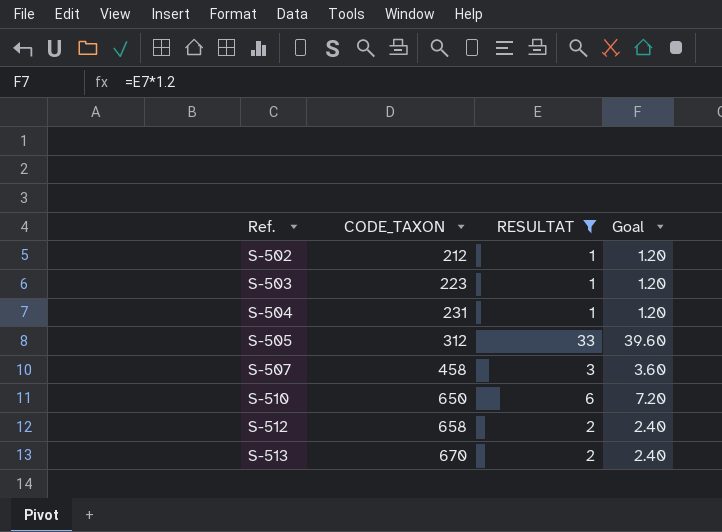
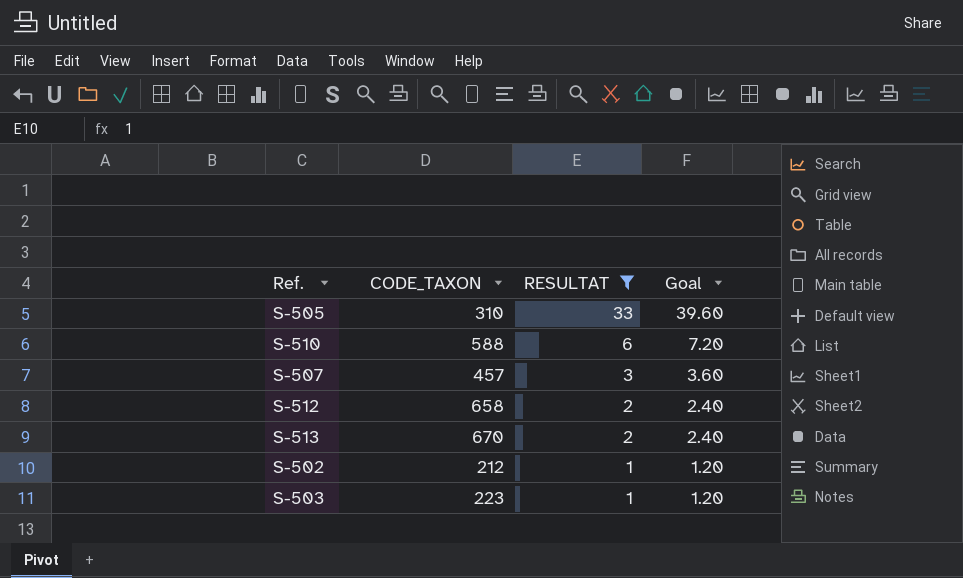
row order: Ref. ascending -> RESULTAT descending
row S-504: 231 | 1 | 1.20 -> none
S-505 | CODE_TAXON: 312 -> 310
S-510 | CODE_TAXON: 650 -> 588
S-507 | CODE_TAXON: 458 -> 457

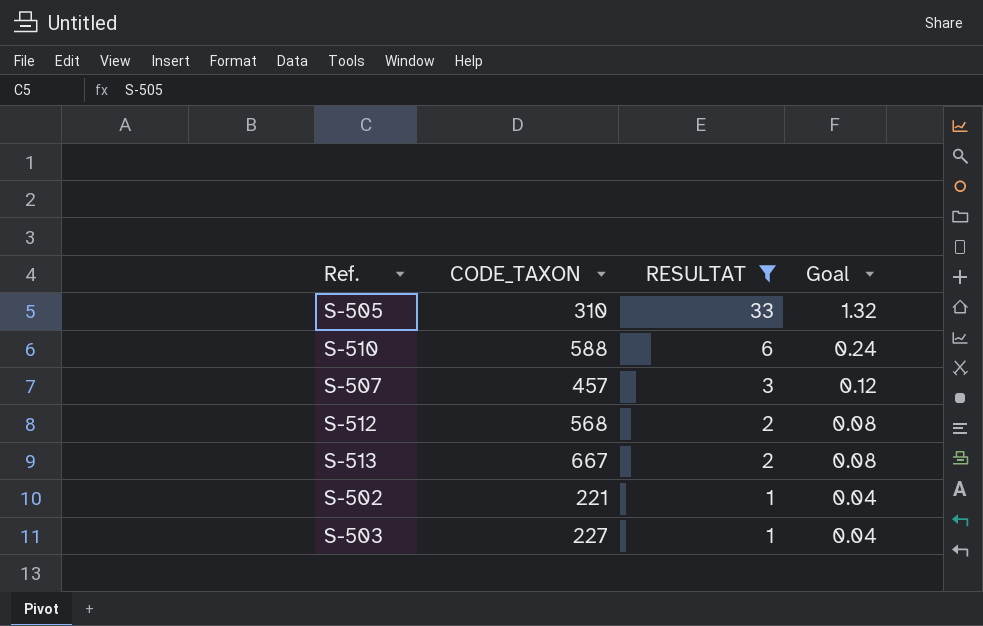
column Goal | formula: [RESULTAT] * 1.2 -> [RESULTAT] * 0.04
S-512 | CODE_TAXON: 658 -> 568
S-513 | CODE_TAXON: 670 -> 667
S-502 | CODE_TAXON: 212 -> 221
S-503 | CODE_TAXON: 223 -> 227

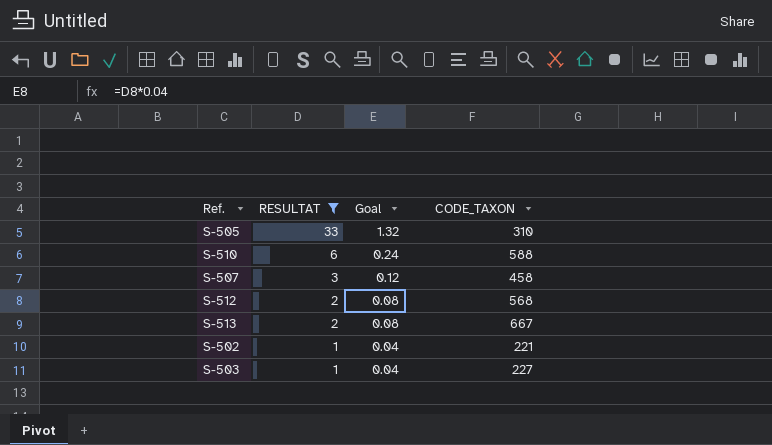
column CODE_TAXON | position: 2 -> 4
S-507 | CODE_TAXON: 457 -> 458

